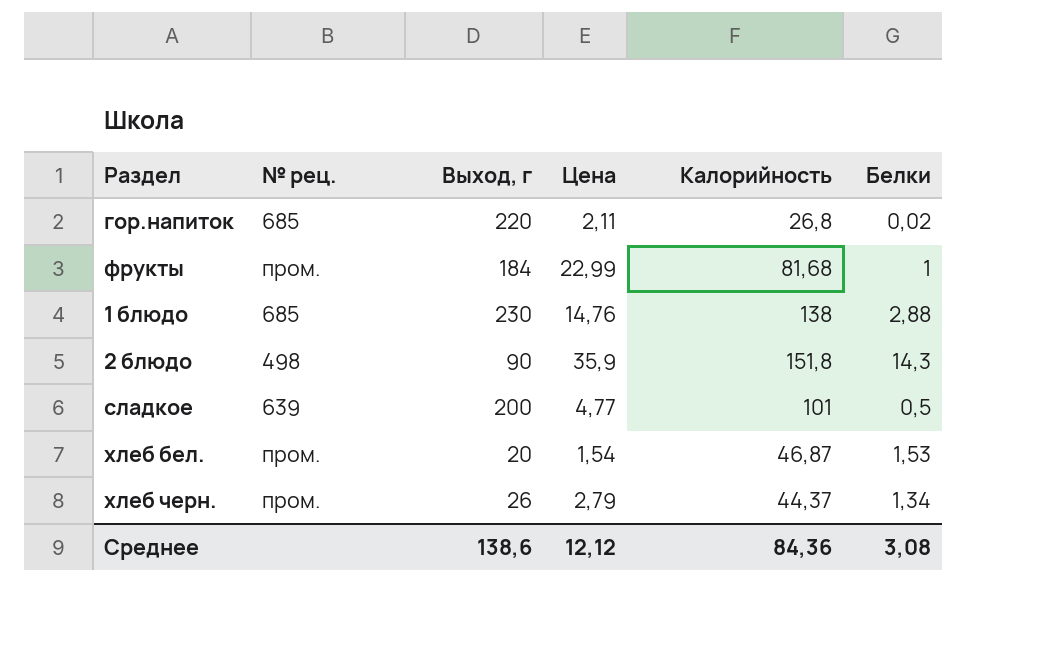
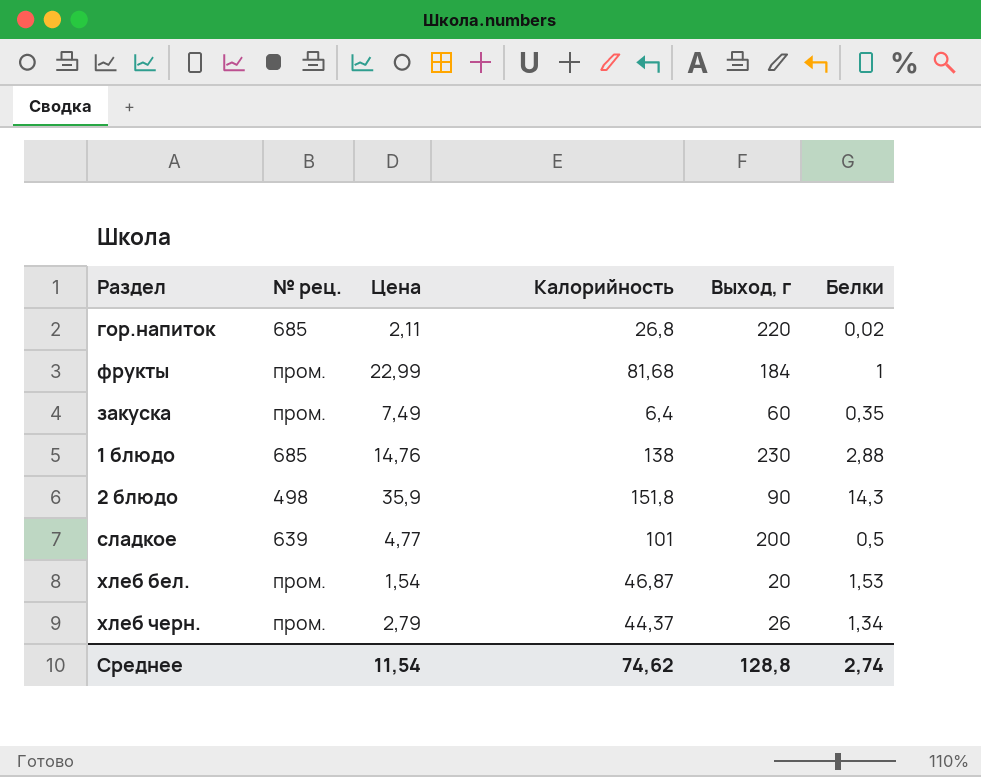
column Выход, г | position: 3 -> 5
row закуска: none -> пром. | 7,49 | 6,4 | 60 | 0,35
Среднее | Цена: 12,12 -> 11,54
Среднее | Калорийность: 84,36 -> 74,62
Среднее | Выход, г: 138,6 -> 128,8
Среднее | Белки: 3,08 -> 2,74

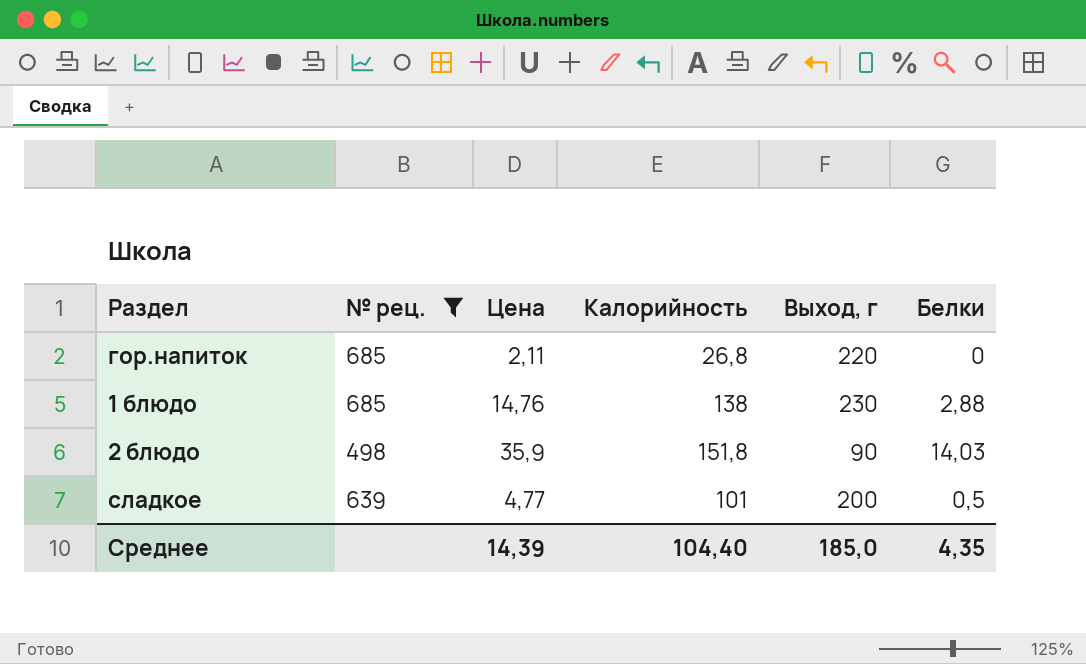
filter: none -> № рец. != пром.
гор.напиток | Белки: 0,02 -> 0
2 блюдо | Белки: 14,3 -> 14,03
Среднее | Цена: 11,54 -> 14,39
Среднее | Калорийность: 74,62 -> 104,40
Среднее | Выход, г: 128,8 -> 185,0
Среднее | Белки: 2,74 -> 4,35

